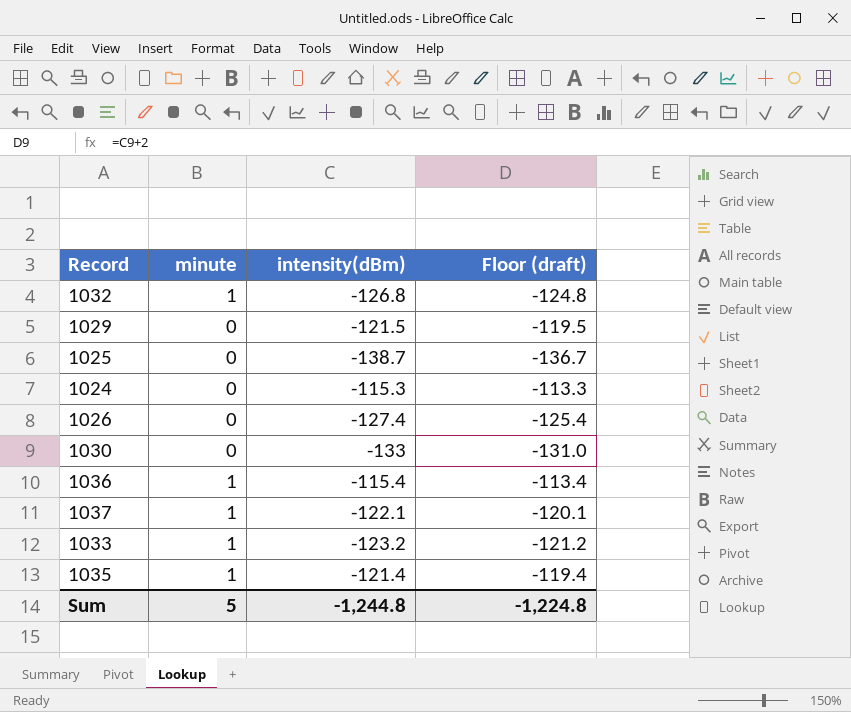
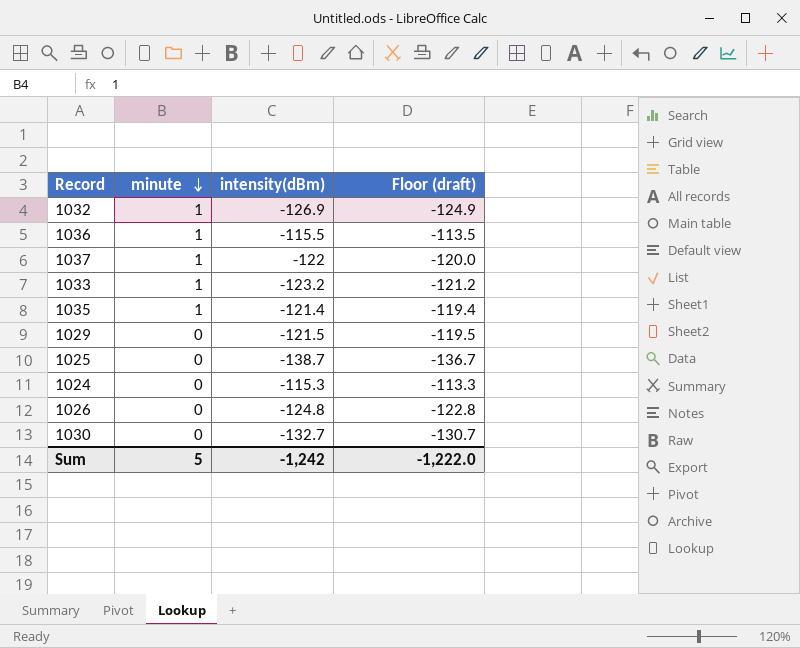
row order: none -> minute descending
1032 | intensity(dBm): -126.8 -> -126.9
1032 | Floor (draft): -124.8 -> -124.9
1036 | intensity(dBm): -115.4 -> -115.5
1036 | Floor (draft): -113.4 -> -113.5
1037 | intensity(dBm): -122.1 -> -122
1037 | Floor (draft): -120.1 -> -120.0
1026 | intensity(dBm): -127.4 -> -124.8
1026 | Floor (draft): -125.4 -> -122.8
1030 | intensity(dBm): -133 -> -132.7
1030 | Floor (draft): -131.0 -> -130.7
Sum | intensity(dBm): -1,244.8 -> -1,242
Sum | Floor (draft): -1,224.8 -> -1,222.0

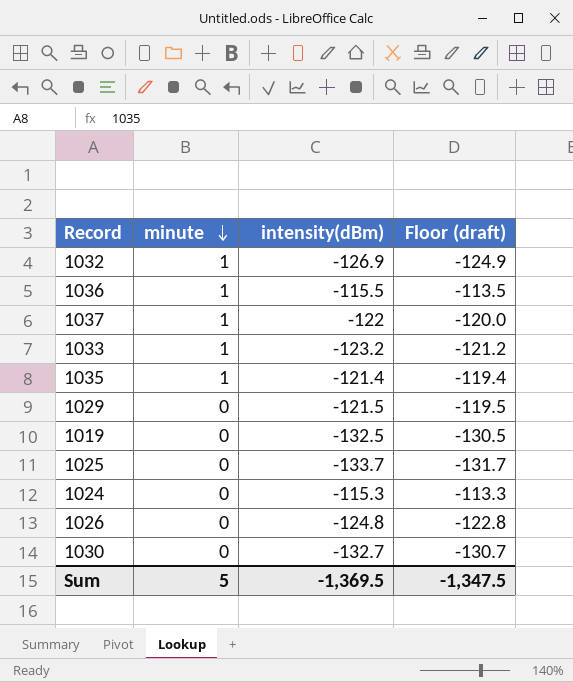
row 1019: none -> 0 | -132.5 | -130.5
1025 | intensity(dBm): -138.7 -> -133.7
1025 | Floor (draft): -136.7 -> -131.7
Sum | intensity(dBm): -1,242 -> -1,369.5
Sum | Floor (draft): -1,222.0 -> -1,347.5

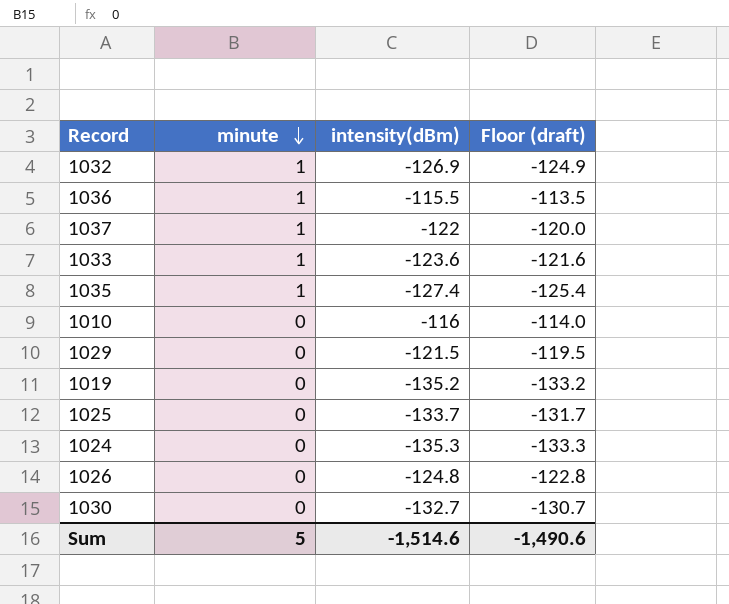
1033 | intensity(dBm): -123.2 -> -123.6
1033 | Floor (draft): -121.2 -> -121.6
1035 | intensity(dBm): -121.4 -> -127.4
1035 | Floor (draft): -119.4 -> -125.4
row 1010: none -> 0 | -116 | -114.0
1019 | intensity(dBm): -132.5 -> -135.2
1019 | Floor (draft): -130.5 -> -133.2
1024 | intensity(dBm): -115.3 -> -135.3
1024 | Floor (draft): -113.3 -> -133.3
Sum | intensity(dBm): -1,369.5 -> -1,514.6
Sum | Floor (draft): -1,347.5 -> -1,490.6

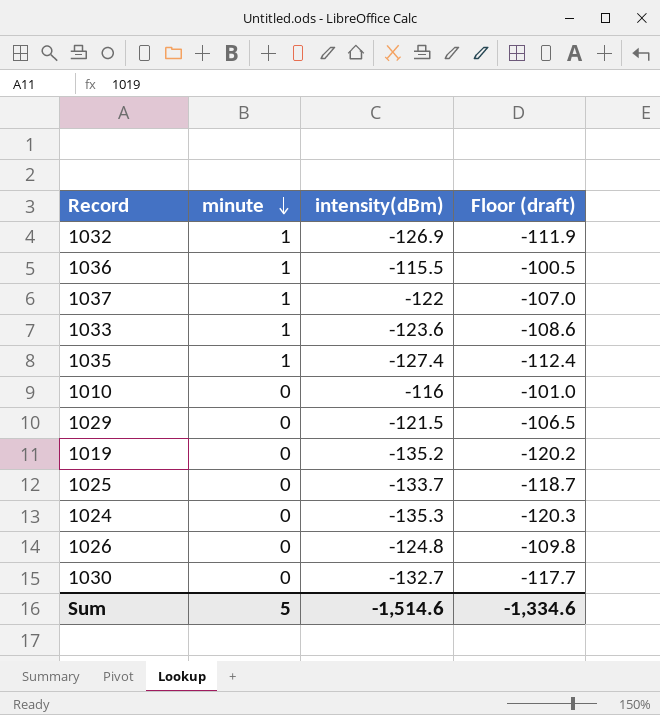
column Floor (draft) | formula: [intensity(dBm)] + 2 -> [intensity(dBm)] + 15
Sum | Floor (draft): -1,490.6 -> -1,334.6

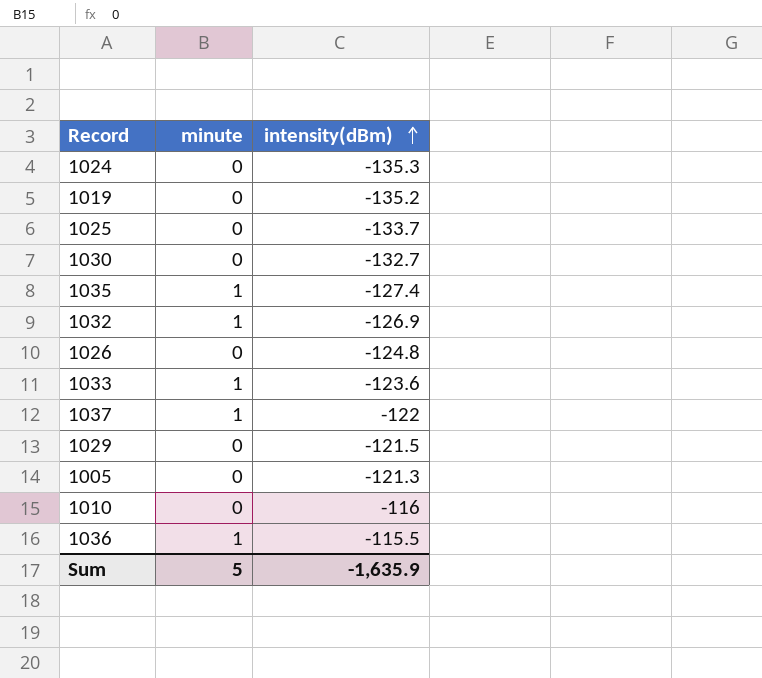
row order: minute descending -> intensity(dBm) ascending
column Floor (draft) | formula: [intensity(dBm)] + 15 -> none
row 1005: none -> 0 | -121.3
Sum | intensity(dBm): -1,514.6 -> -1,635.9

